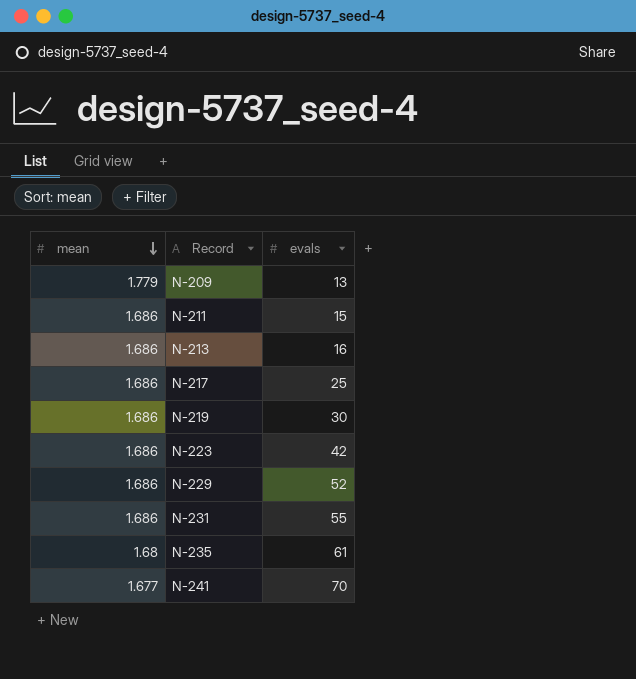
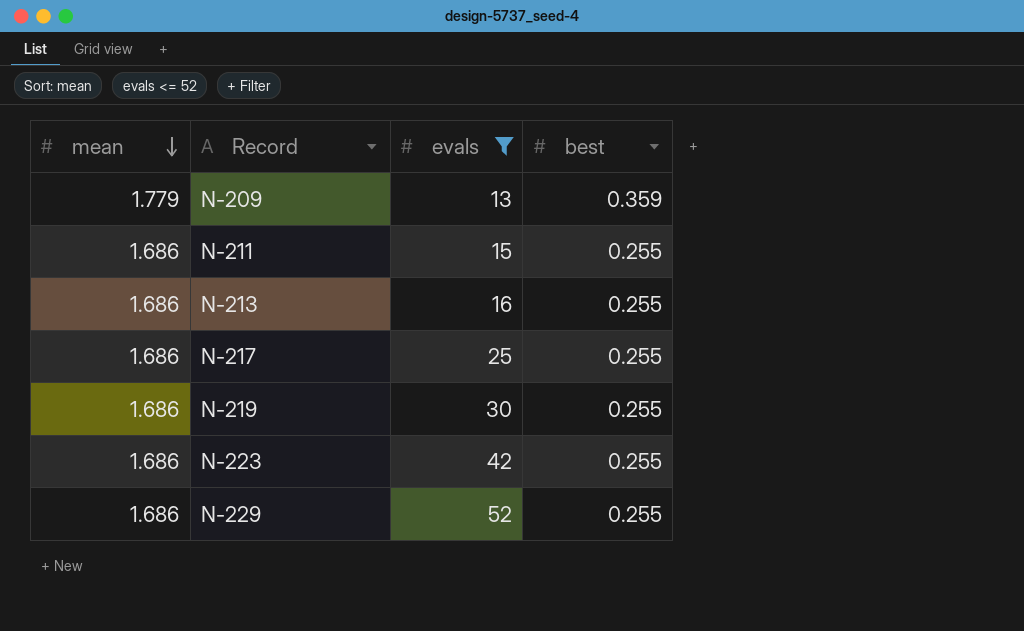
filter: none -> evals <= 52
column best | position: none -> 4

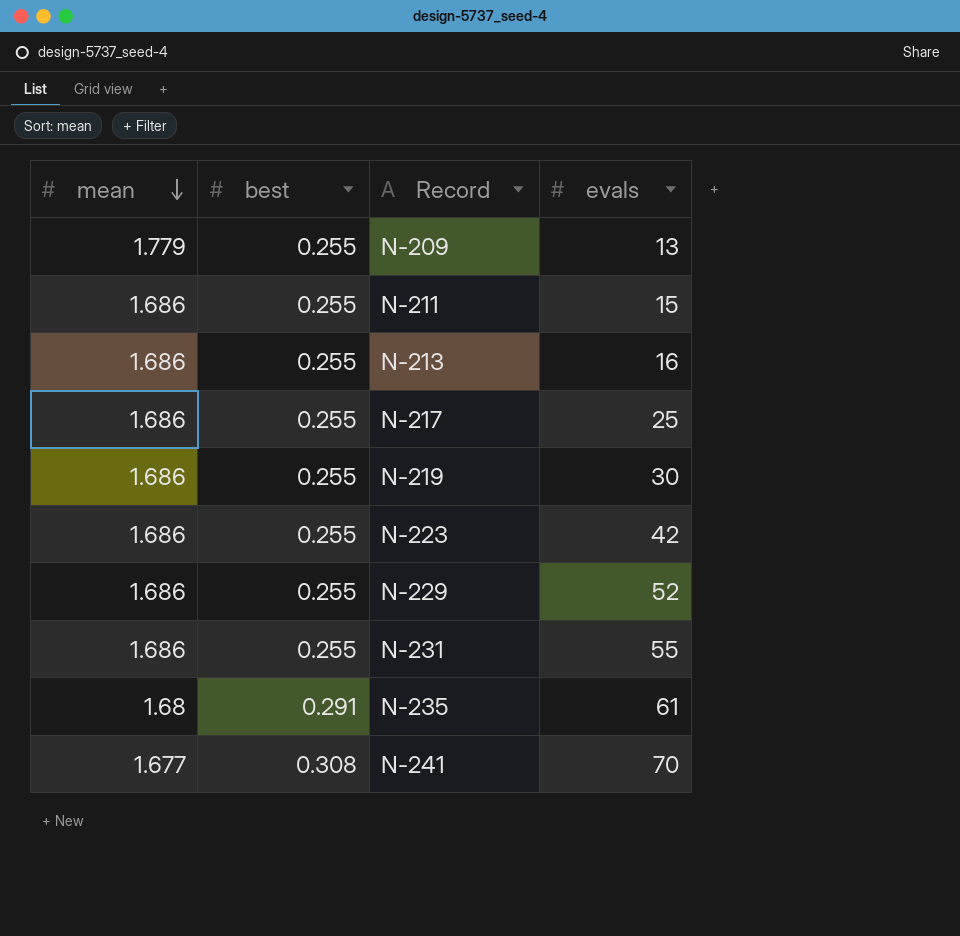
filter: evals <= 52 -> none
column best | position: 4 -> 2
N-209 | best: 0.359 -> 0.255

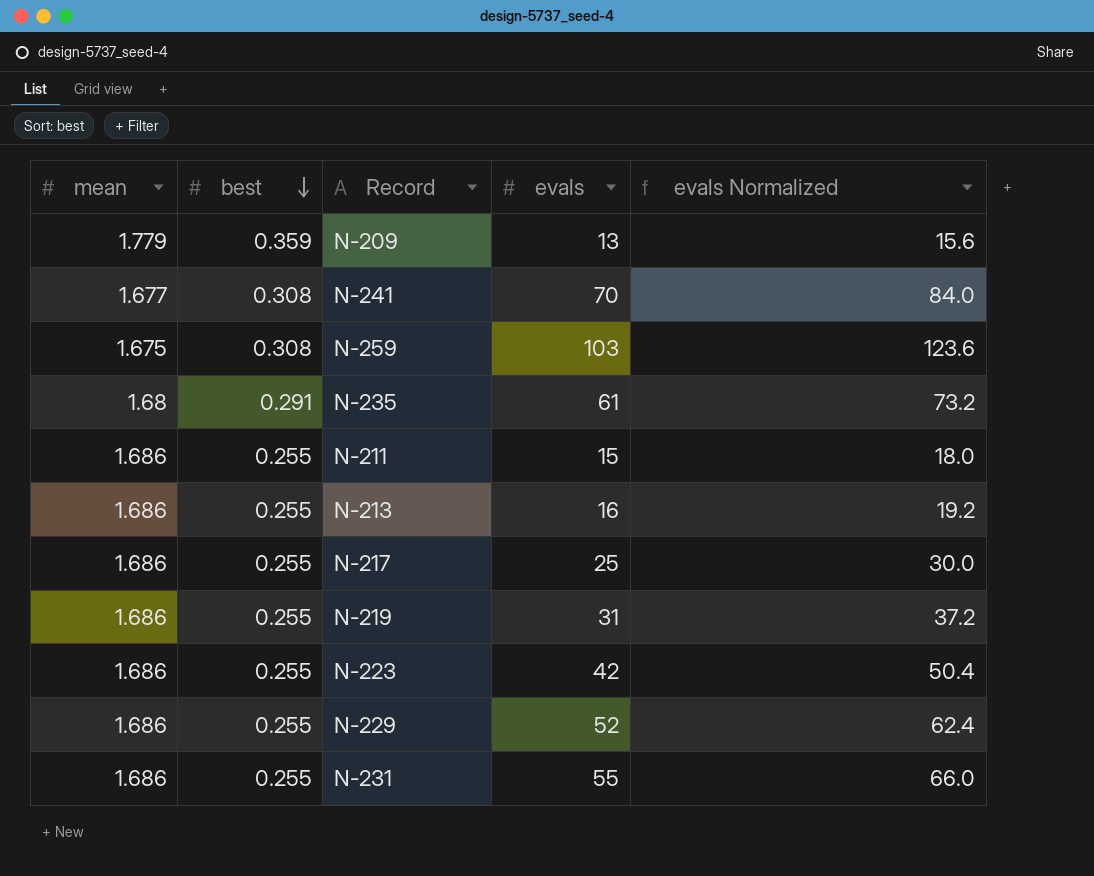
row order: mean descending -> best descending
column evals Normalized | formula: none -> [evals] * 1.2
N-209 | best: 0.255 -> 0.359
row N-259: none -> 1.675 | 0.308 | 103 | 123.6
N-219 | evals: 30 -> 31

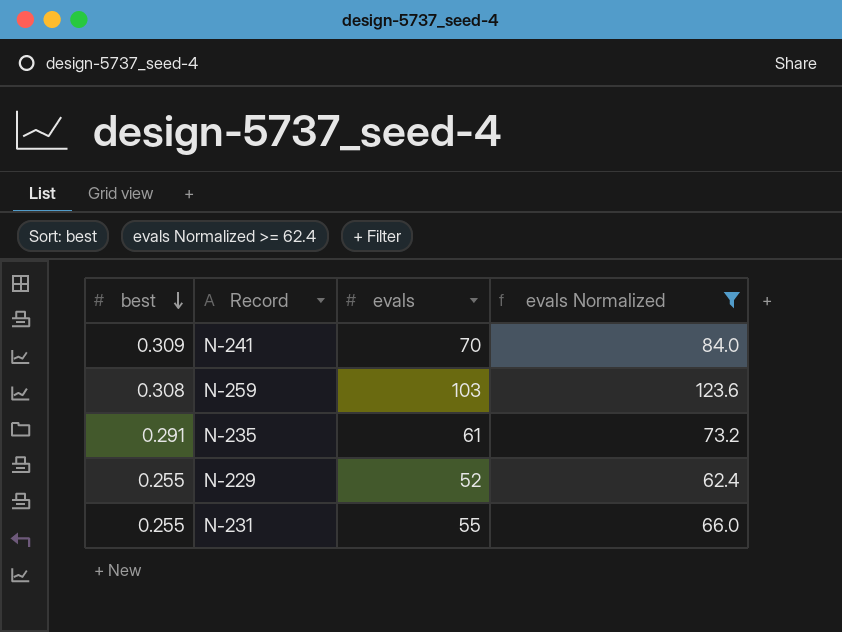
filter: none -> evals Normalized >= 62.4
column mean | position: 1 -> none
N-241 | best: 0.308 -> 0.309

